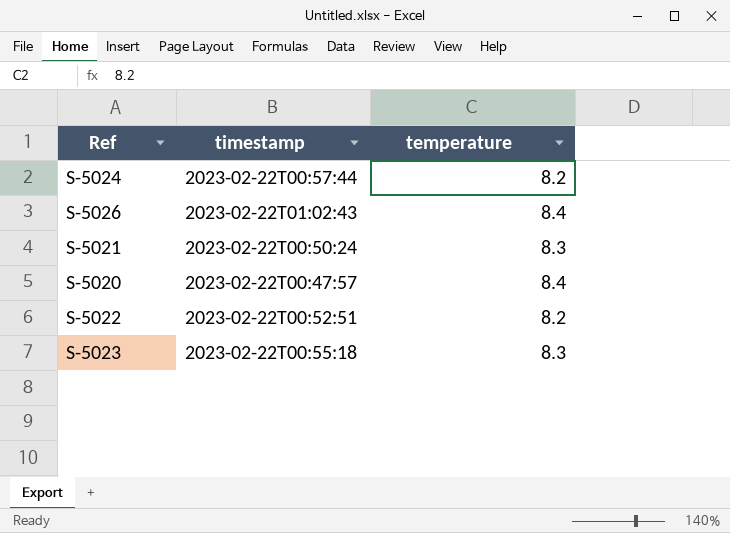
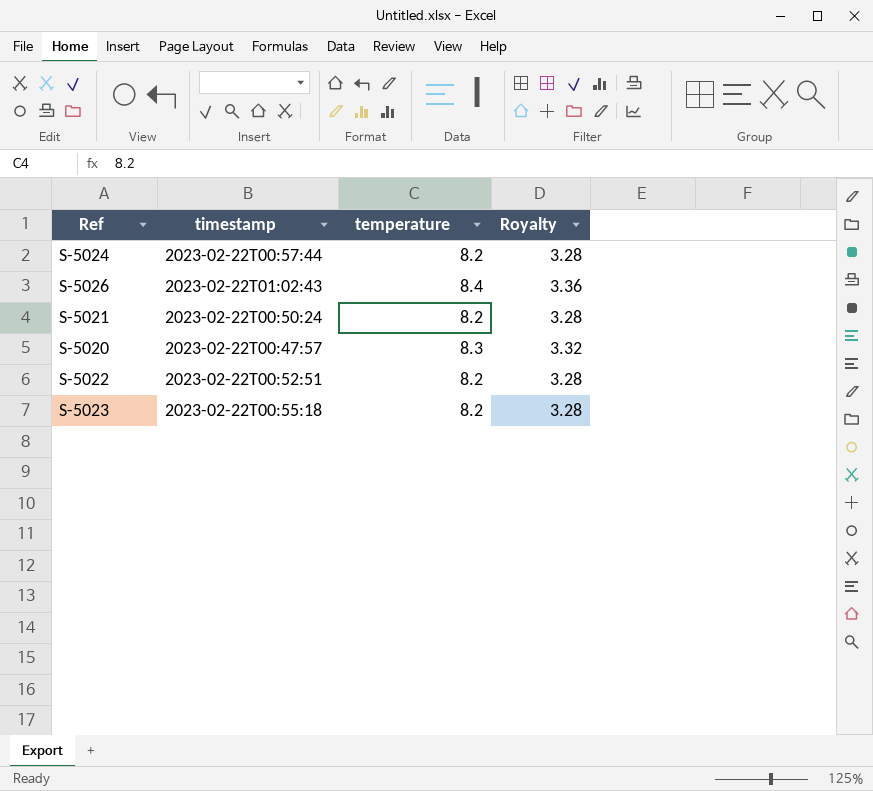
column Royalty | formula: none -> [temperature] * 0.4
S-5021 | temperature: 8.3 -> 8.2
S-5020 | temperature: 8.4 -> 8.3
S-5023 | temperature: 8.3 -> 8.2

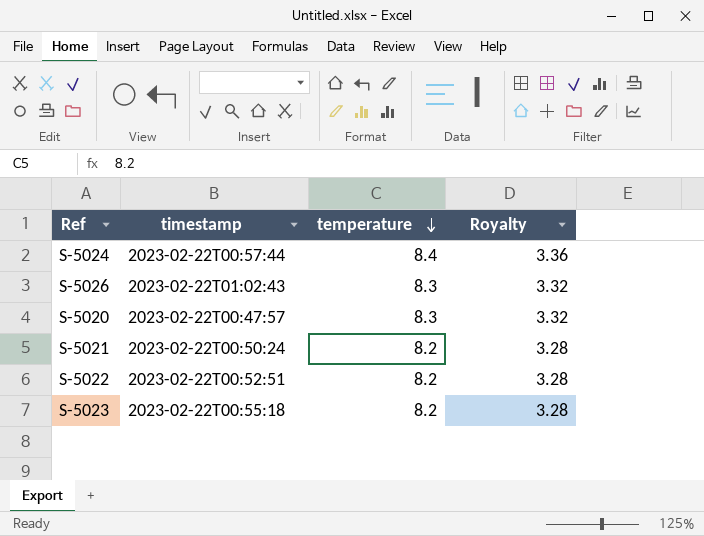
row order: none -> temperature descending
S-5024 | temperature: 8.2 -> 8.4
S-5024 | Royalty: 3.28 -> 3.36
S-5026 | temperature: 8.4 -> 8.3
S-5026 | Royalty: 3.36 -> 3.32

